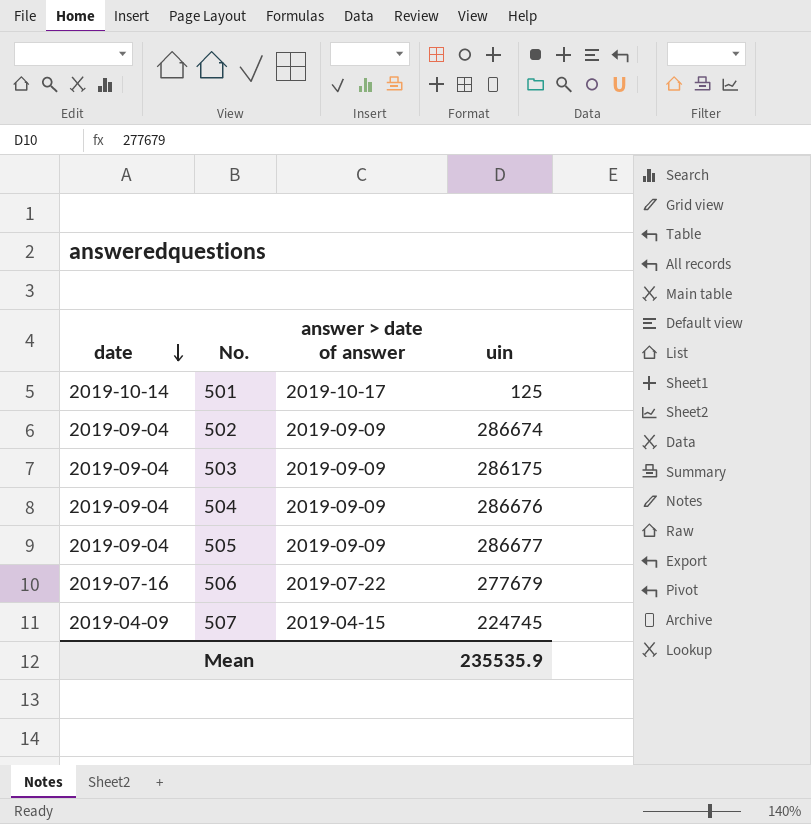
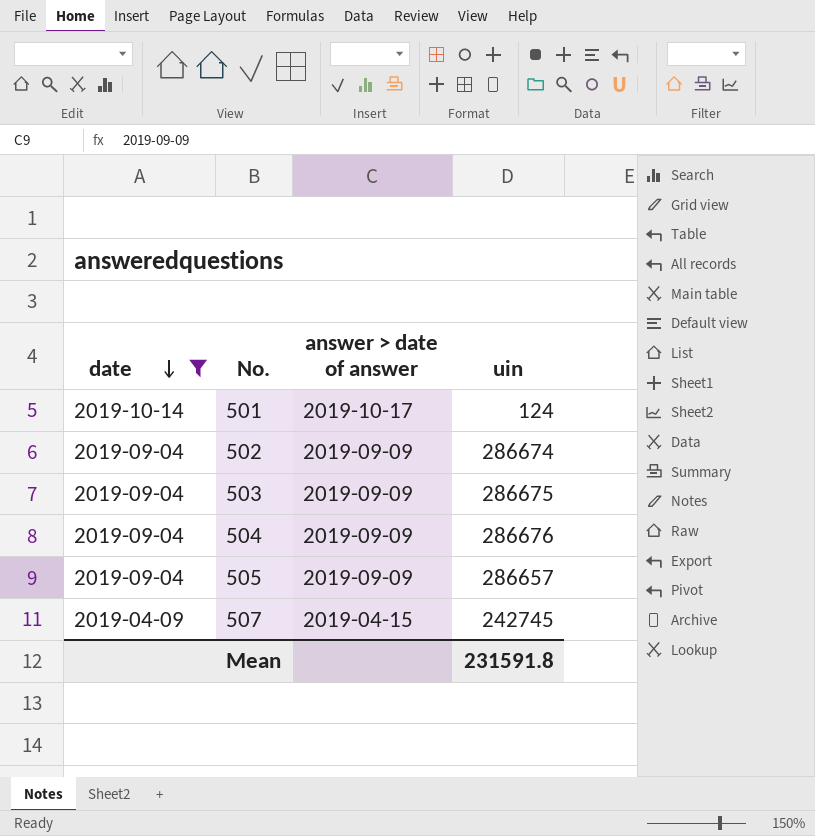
filter: none -> date != 2019-07-16
501 | uin: 125 -> 124
503 | uin: 286175 -> 286675
505 | uin: 286677 -> 286657
507 | uin: 224745 -> 242745
Mean | uin: 235535.9 -> 231591.8

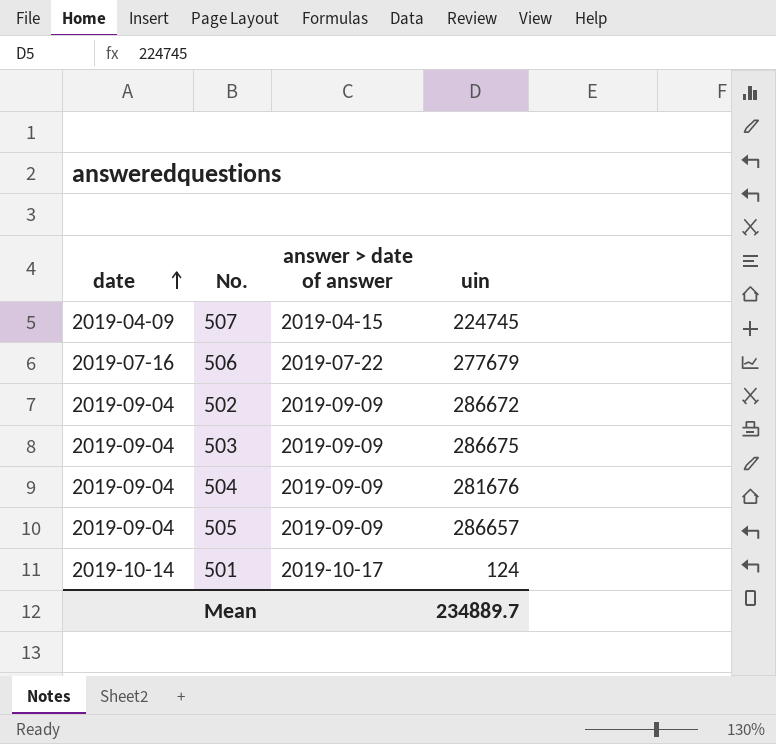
filter: date != 2019-07-16 -> none
row order: date descending -> date ascending
507 | uin: 242745 -> 224745
502 | uin: 286674 -> 286672
504 | uin: 286676 -> 281676
Mean | uin: 231591.8 -> 234889.7

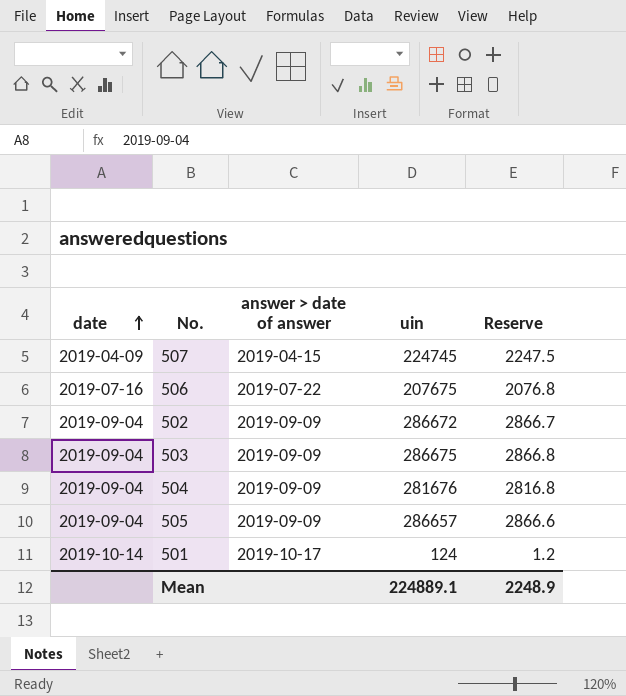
column Reserve | formula: none -> [uin] * 0.01
506 | uin: 277679 -> 207675
Mean | uin: 234889.7 -> 224889.1

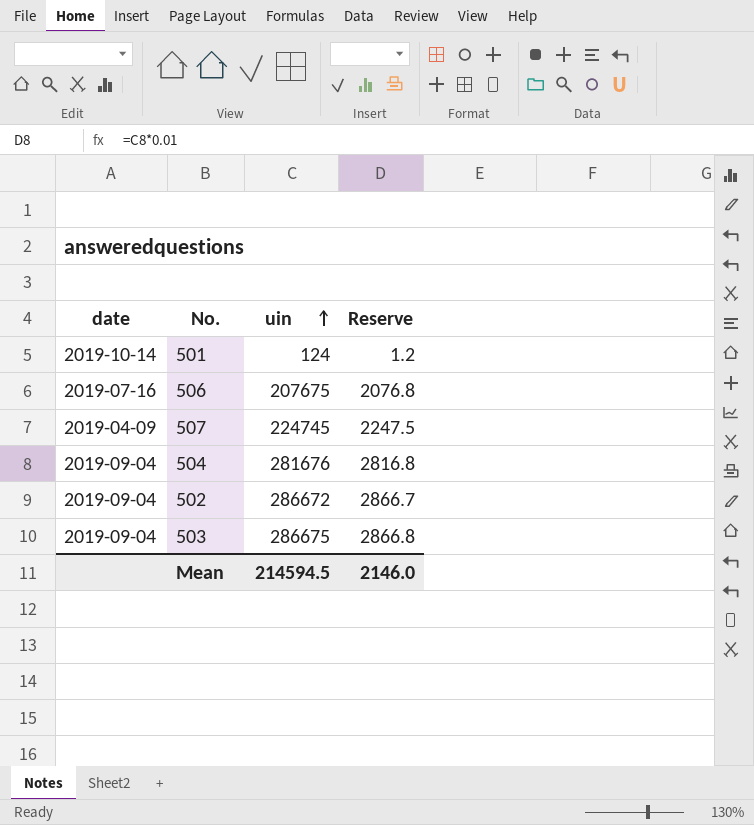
row order: date ascending -> uin ascending
column answer > date of answer | position: 3 -> none
row 505: 2019-09-04 | 2019-09-09 | 286657 | 2866.6 -> none
Mean | uin: 224889.1 -> 214594.5
Mean | Reserve: 2248.9 -> 2146.0

